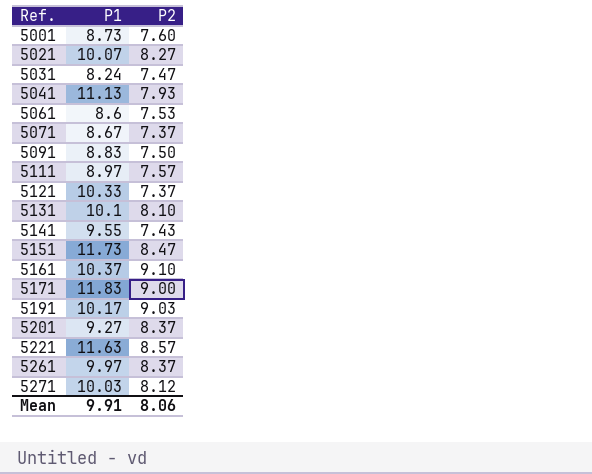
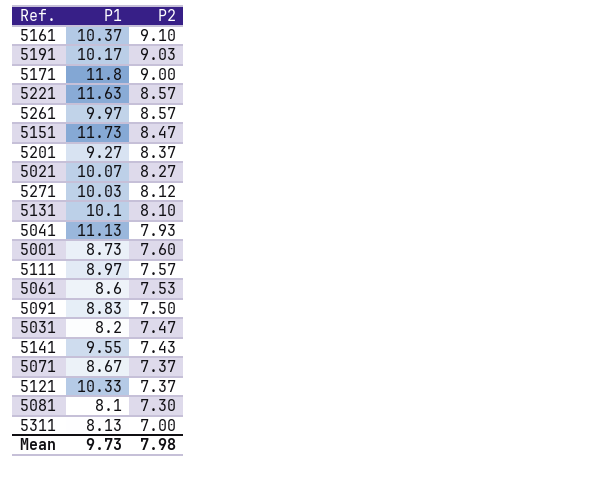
row order: Ref. ascending -> P2 descending
5171 | P1: 11.83 -> 11.8
5261 | P2: 8.37 -> 8.57
5031 | P1: 8.24 -> 8.2
row 5081: none -> 8.1 | 7.30
row 5311: none -> 8.13 | 7.00
Mean | P1: 9.91 -> 9.73
Mean | P2: 8.06 -> 7.98

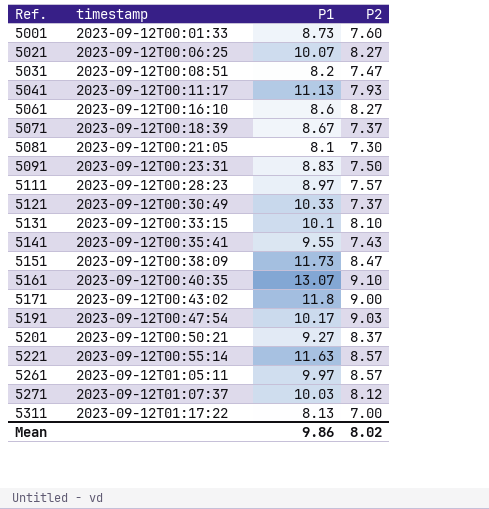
row order: P2 descending -> Ref. ascending
column timestamp | position: none -> 2
5061 | P2: 7.53 -> 8.27
5161 | P1: 10.37 -> 13.07
Mean | P1: 9.73 -> 9.86
Mean | P2: 7.98 -> 8.02

